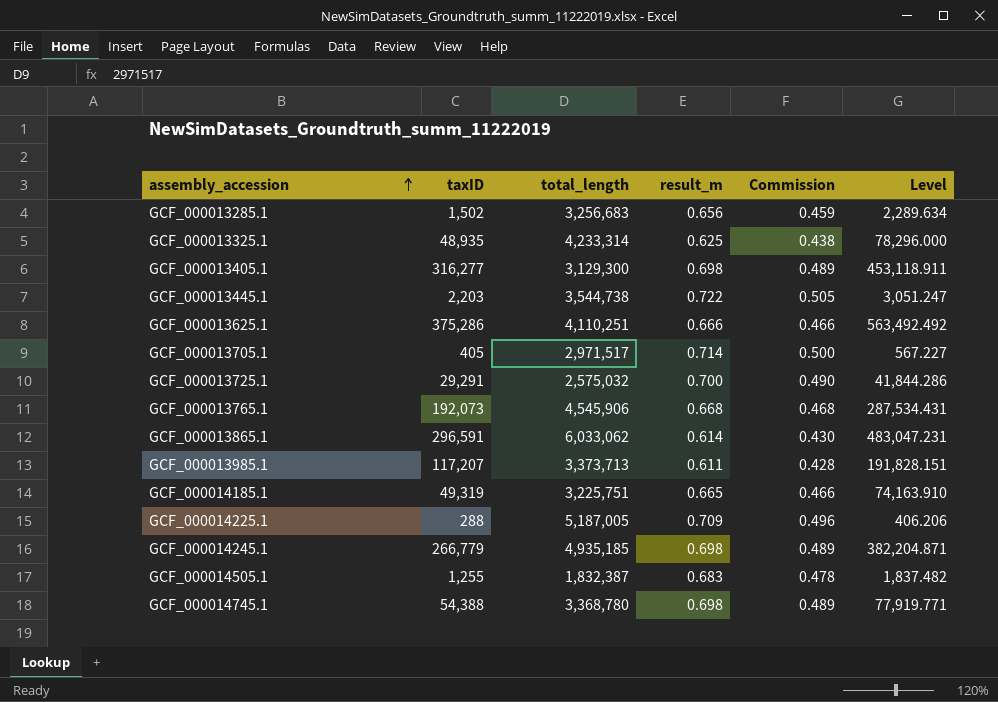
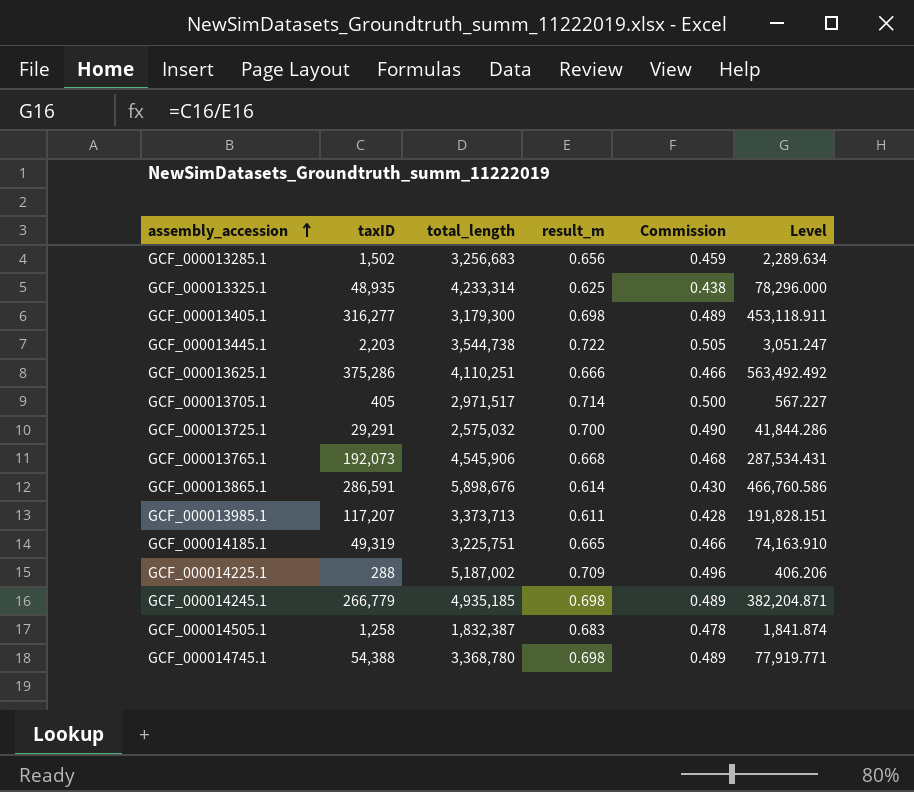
GCF_000013405.1 | total_length: 3,129,300 -> 3,179,300
GCF_000013865.1 | taxID: 296,591 -> 286,591
GCF_000013865.1 | total_length: 6,033,062 -> 5,898,676
GCF_000013865.1 | Level: 483,047.231 -> 466,760.586
GCF_000014225.1 | total_length: 5,187,005 -> 5,187,002
GCF_000014505.1 | taxID: 1,255 -> 1,258
GCF_000014505.1 | Level: 1,837.482 -> 1,841.874

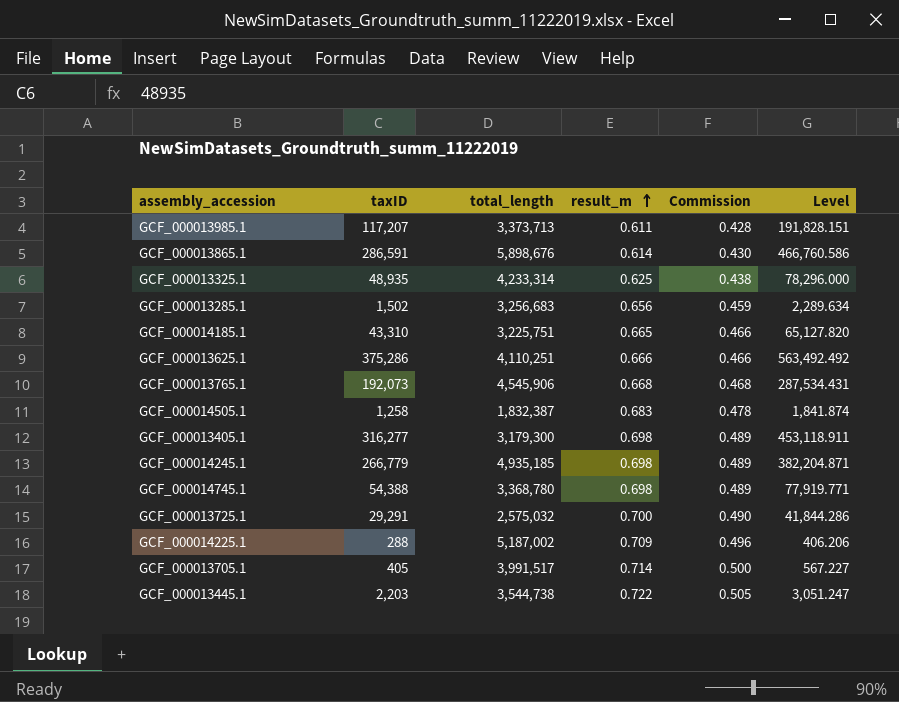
row order: assembly_accession ascending -> result_m ascending
GCF_000014185.1 | taxID: 49,319 -> 43,310
GCF_000014185.1 | Level: 74,163.910 -> 65,127.820
GCF_000013705.1 | total_length: 2,971,517 -> 3,991,517

